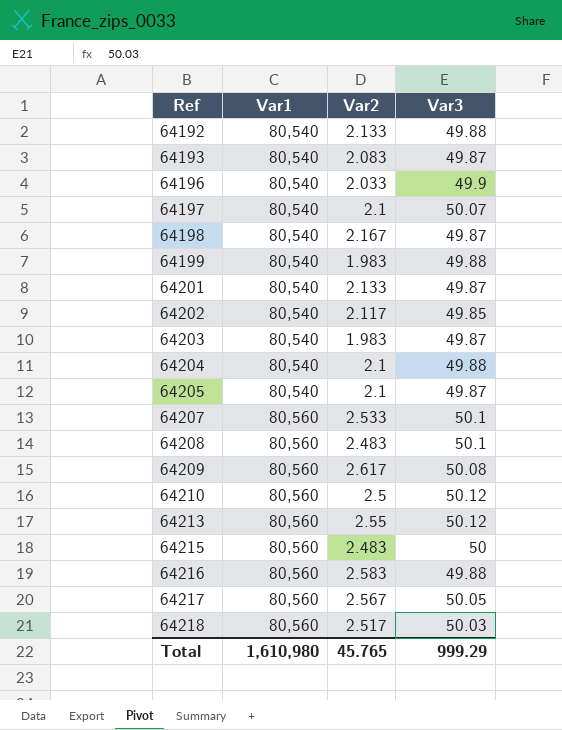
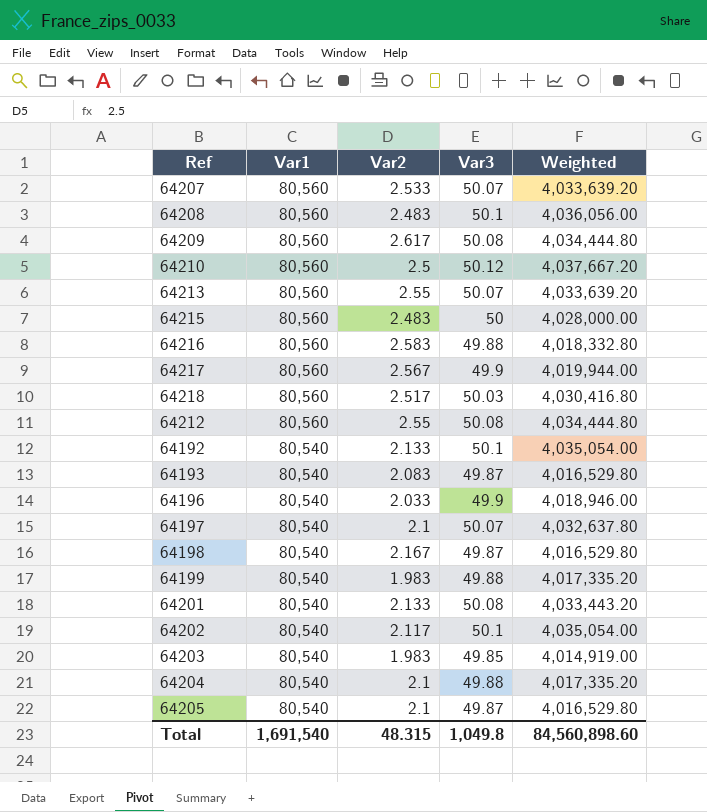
row order: Ref ascending -> Var1 descending
column Weighted | formula: none -> [Var1] * [Var3]
64207 | Var3: 50.1 -> 50.07
64213 | Var3: 50.12 -> 50.07
64217 | Var3: 50.05 -> 49.9
row 64212: none -> 80,560 | 2.55 | 50.08 | 4,034,444.80
64192 | Var3: 49.88 -> 50.1
64201 | Var3: 49.87 -> 50.08
64202 | Var3: 49.85 -> 50.1
64203 | Var3: 49.87 -> 49.85
Total | Var1: 1,610,980 -> 1,691,540
Total | Var2: 45.765 -> 48.315
Total | Var3: 999.29 -> 1,049.8

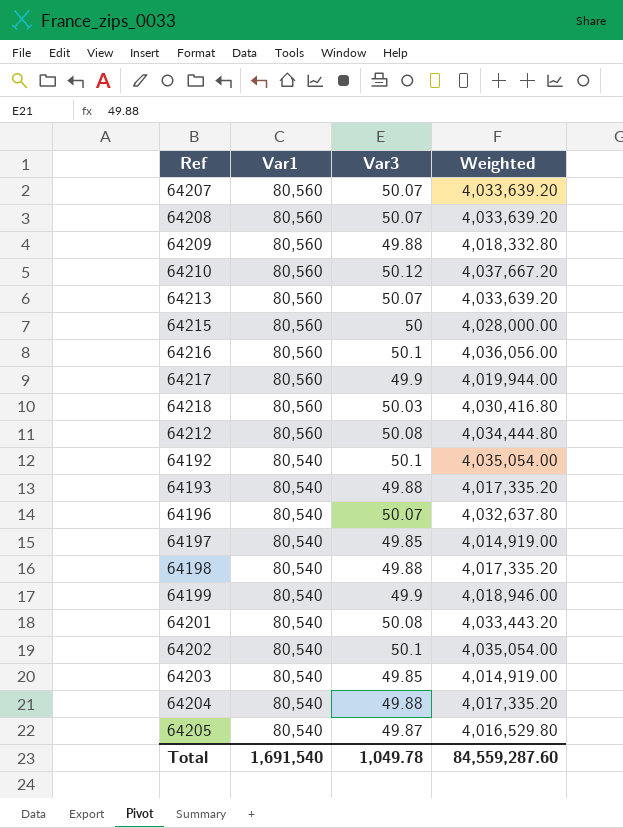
column Var2 | position: 3 -> none
64208 | Var3: 50.1 -> 50.07
64208 | Weighted: 4,036,056.00 -> 4,033,639.20
64209 | Var3: 50.08 -> 49.88
64209 | Weighted: 4,034,444.80 -> 4,018,332.80
64216 | Var3: 49.88 -> 50.1
64216 | Weighted: 4,018,332.80 -> 4,036,056.00
64193 | Var3: 49.87 -> 49.88
64193 | Weighted: 4,016,529.80 -> 4,017,335.20
64196 | Var3: 49.9 -> 50.07
64196 | Weighted: 4,018,946.00 -> 4,032,637.80
64197 | Var3: 50.07 -> 49.85
64197 | Weighted: 4,032,637.80 -> 4,014,919.00
64198 | Var3: 49.87 -> 49.88
64198 | Weighted: 4,016,529.80 -> 4,017,335.20
64199 | Var3: 49.88 -> 49.9
64199 | Weighted: 4,017,335.20 -> 4,018,946.00
Total | Var3: 1,049.8 -> 1,049.78
Total | Weighted: 84,560,898.60 -> 84,559,287.60

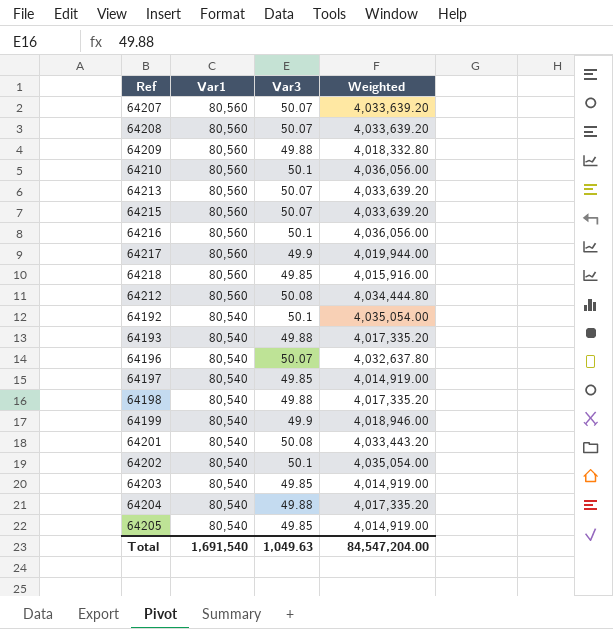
64210 | Var3: 50.12 -> 50.1
64210 | Weighted: 4,037,667.20 -> 4,036,056.00
64215 | Var3: 50 -> 50.07
64215 | Weighted: 4,028,000.00 -> 4,033,639.20
64218 | Var3: 50.03 -> 49.85
64218 | Weighted: 4,030,416.80 -> 4,015,916.00
64205 | Var3: 49.87 -> 49.85
64205 | Weighted: 4,016,529.80 -> 4,014,919.00
Total | Var3: 1,049.78 -> 1,049.63
Total | Weighted: 84,559,287.60 -> 84,547,204.00

